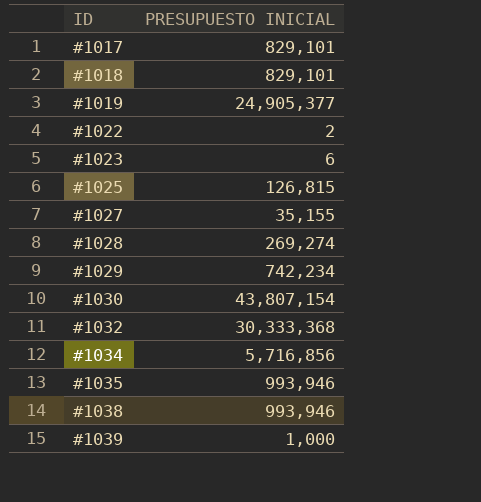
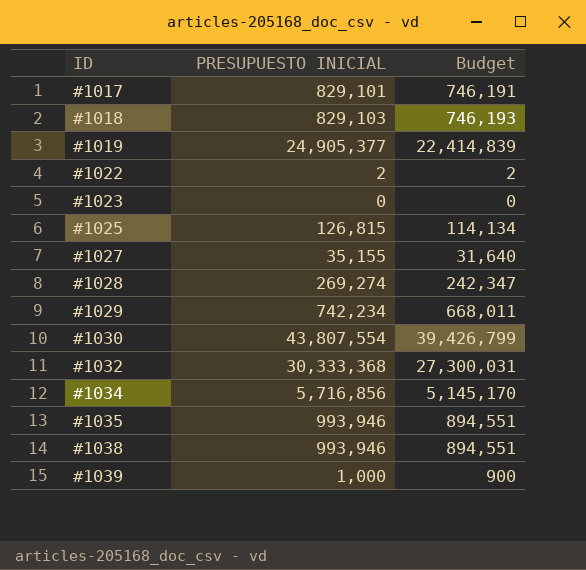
column Budget | formula: none -> [PRESUPUESTO INICIAL] * 0.9
#1018 | PRESUPUESTO INICIAL: 829,101 -> 829,103
#1023 | PRESUPUESTO INICIAL: 6 -> 0
#1030 | PRESUPUESTO INICIAL: 43,807,154 -> 43,807,554

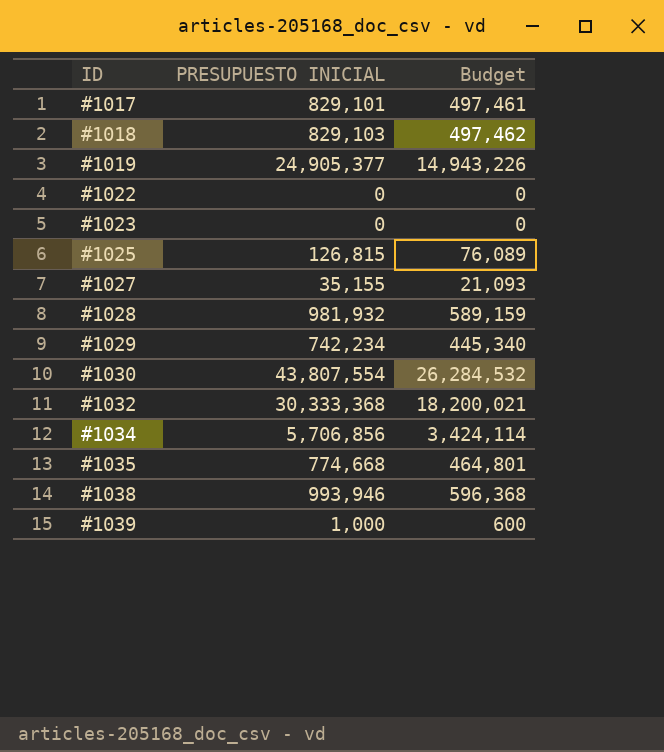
column Budget | formula: [PRESUPUESTO INICIAL] * 0.9 -> [PRESUPUESTO INICIAL] * 0.6
#1022 | PRESUPUESTO INICIAL: 2 -> 0
#1028 | PRESUPUESTO INICIAL: 269,274 -> 981,932
#1034 | PRESUPUESTO INICIAL: 5,716,856 -> 5,706,856
#1035 | PRESUPUESTO INICIAL: 993,946 -> 774,668

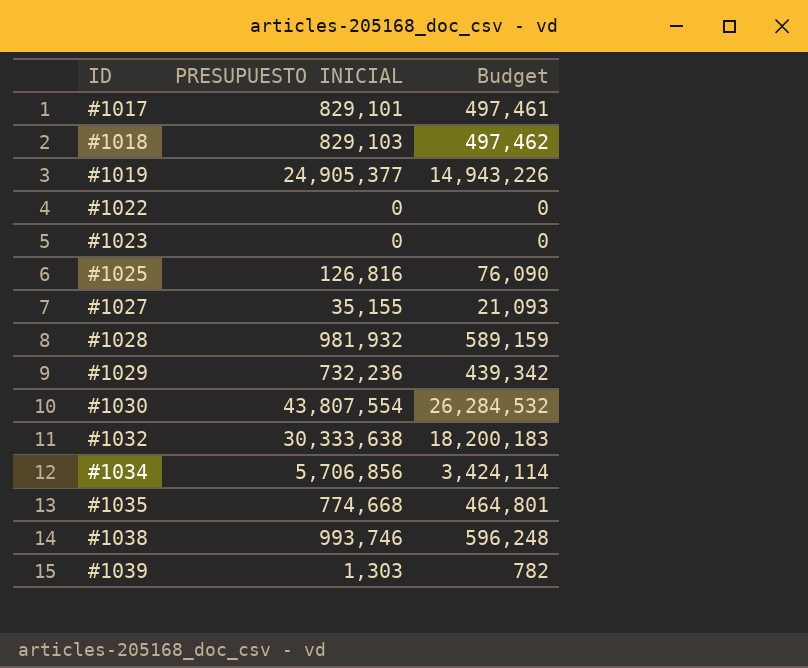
#1025 | PRESUPUESTO INICIAL: 126,815 -> 126,816
#1025 | Budget: 76,089 -> 76,090
#1029 | PRESUPUESTO INICIAL: 742,234 -> 732,236
#1029 | Budget: 445,340 -> 439,342
#1032 | PRESUPUESTO INICIAL: 30,333,368 -> 30,333,638
#1032 | Budget: 18,200,021 -> 18,200,183
#1038 | PRESUPUESTO INICIAL: 993,946 -> 993,746
#1038 | Budget: 596,368 -> 596,248
#1039 | PRESUPUESTO INICIAL: 1,000 -> 1,303
#1039 | Budget: 600 -> 782

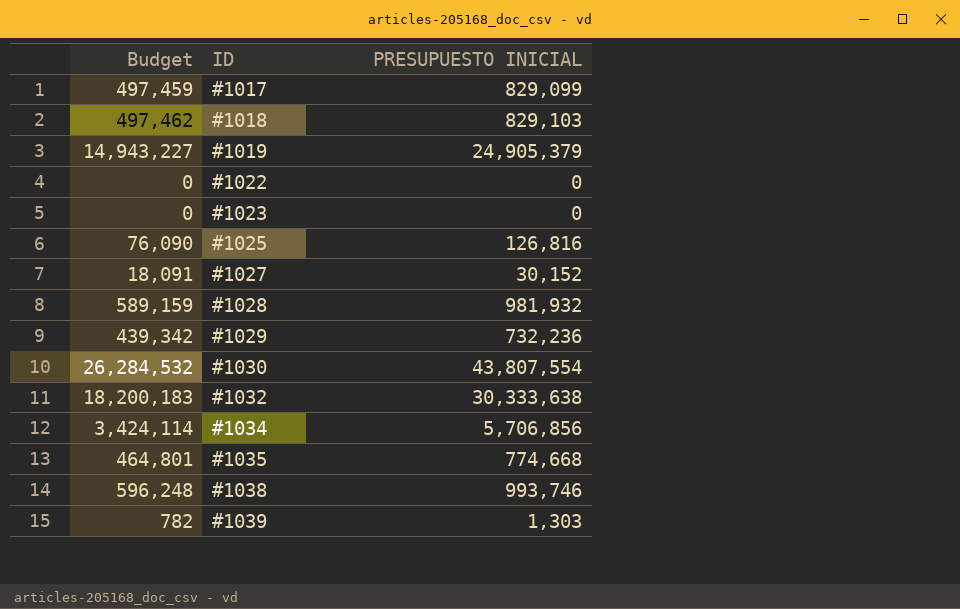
column Budget | position: 3 -> 1
#1017 | Budget: 497,461 -> 497,459
#1017 | PRESUPUESTO INICIAL: 829,101 -> 829,099
#1019 | Budget: 14,943,226 -> 14,943,227
#1019 | PRESUPUESTO INICIAL: 24,905,377 -> 24,905,379
#1027 | Budget: 21,093 -> 18,091
#1027 | PRESUPUESTO INICIAL: 35,155 -> 30,152

